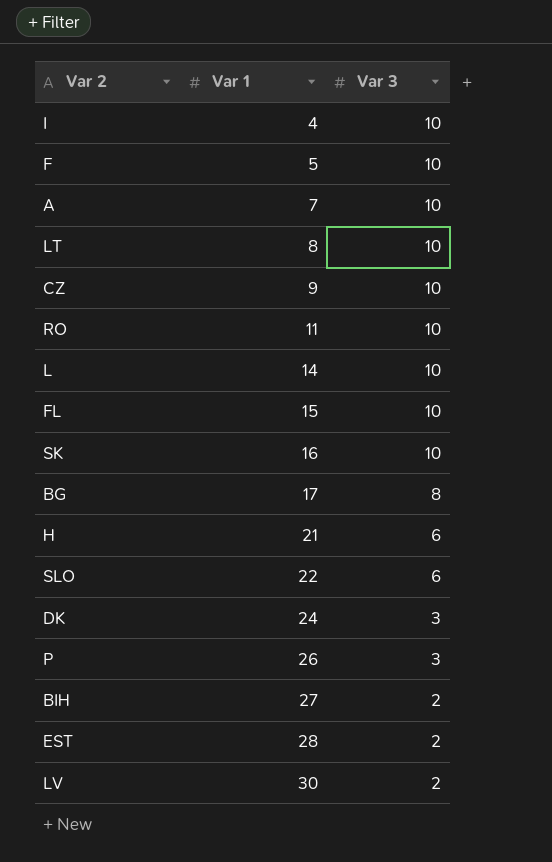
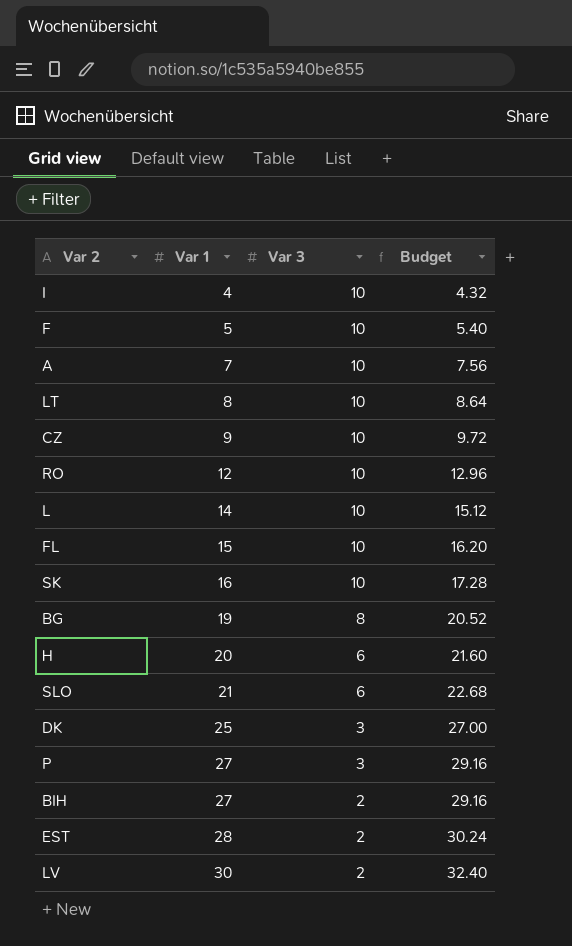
column Budget | formula: none -> [Var 1] * 1.08
RO | Var 1: 11 -> 12
BG | Var 1: 17 -> 19
H | Var 1: 21 -> 20
SLO | Var 1: 22 -> 21
DK | Var 1: 24 -> 25
P | Var 1: 26 -> 27

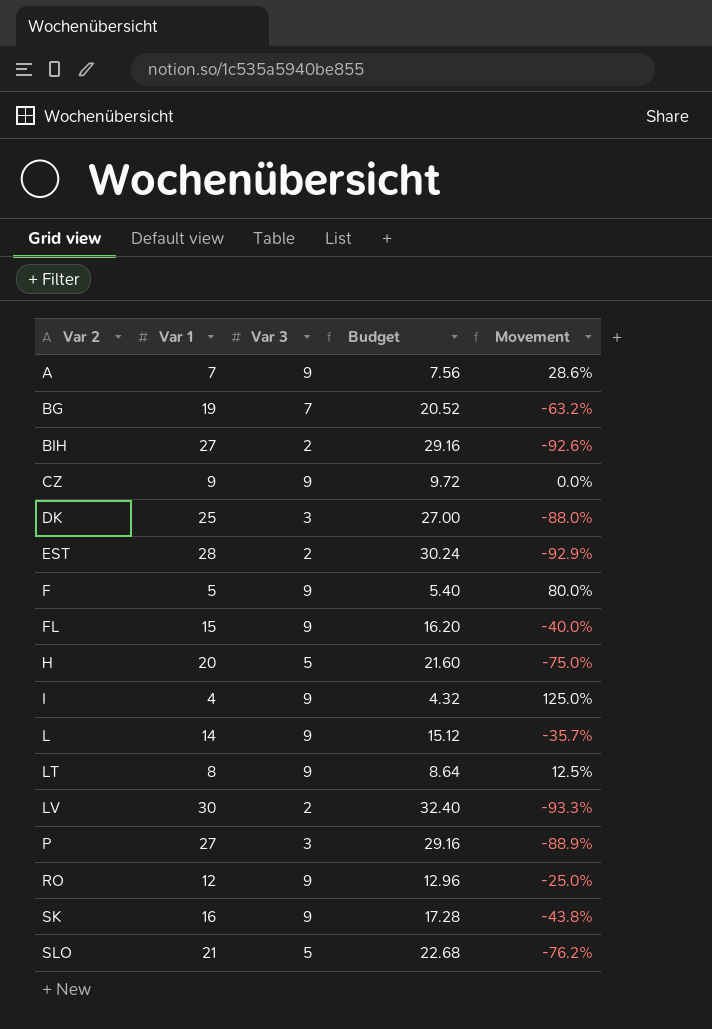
row order: Var 1 ascending -> Var 2 ascending
column Movement | formula: none -> ([Var 3] - [Var 1]) / [Var 1]
A | Var 3: 10 -> 9
BG | Var 3: 8 -> 7
CZ | Var 3: 10 -> 9
F | Var 3: 10 -> 9
FL | Var 3: 10 -> 9
H | Var 3: 6 -> 5
I | Var 3: 10 -> 9
L | Var 3: 10 -> 9
LT | Var 3: 10 -> 9
RO | Var 3: 10 -> 9
SK | Var 3: 10 -> 9
SLO | Var 3: 6 -> 5

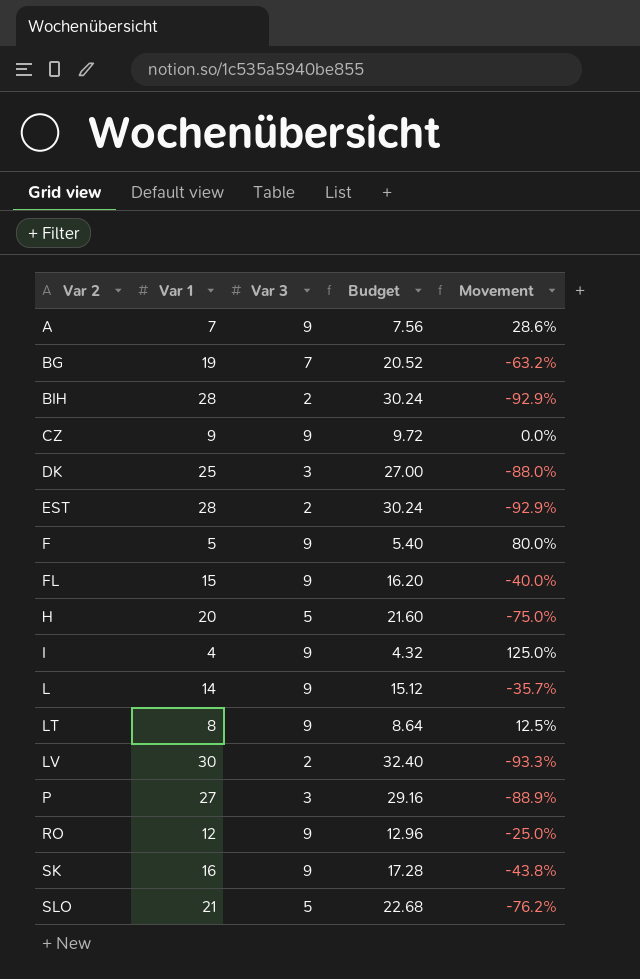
BIH | Var 1: 27 -> 28
BIH | Budget: 29.16 -> 30.24
BIH | Movement: -92.6% -> -92.9%

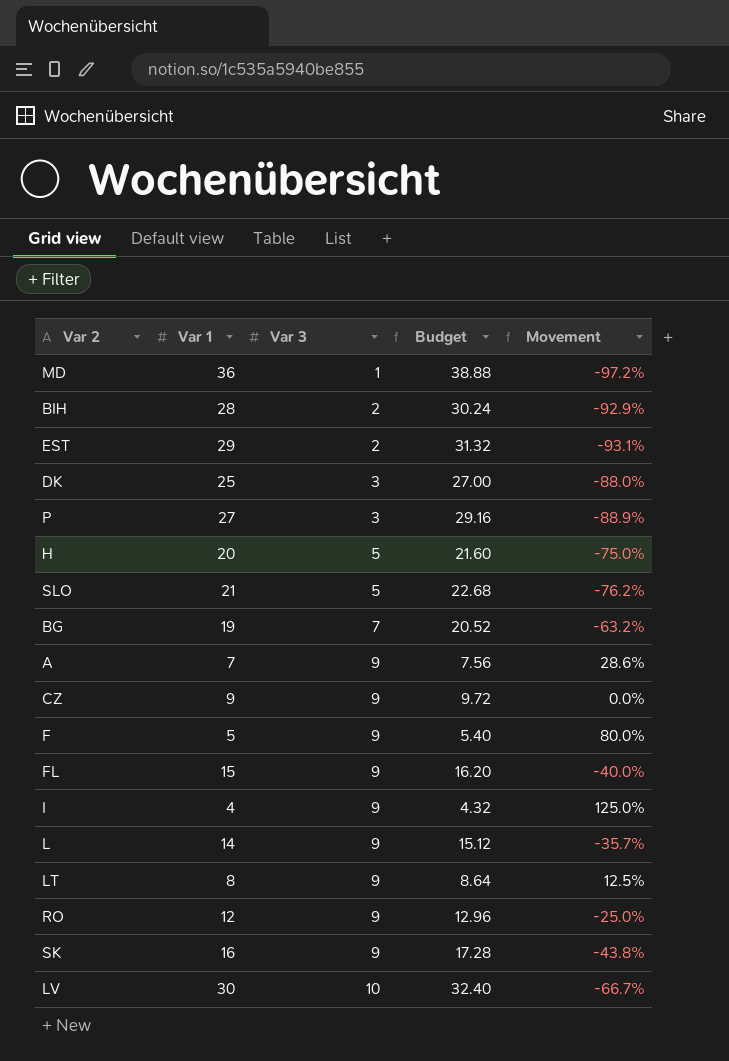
row order: Var 2 ascending -> Var 3 ascending
row MD: none -> 36 | 1 | 38.88 | -97.2%
EST | Var 1: 28 -> 29
EST | Budget: 30.24 -> 31.32
EST | Movement: -92.9% -> -93.1%
LV | Var 3: 2 -> 10
LV | Movement: -93.3% -> -66.7%

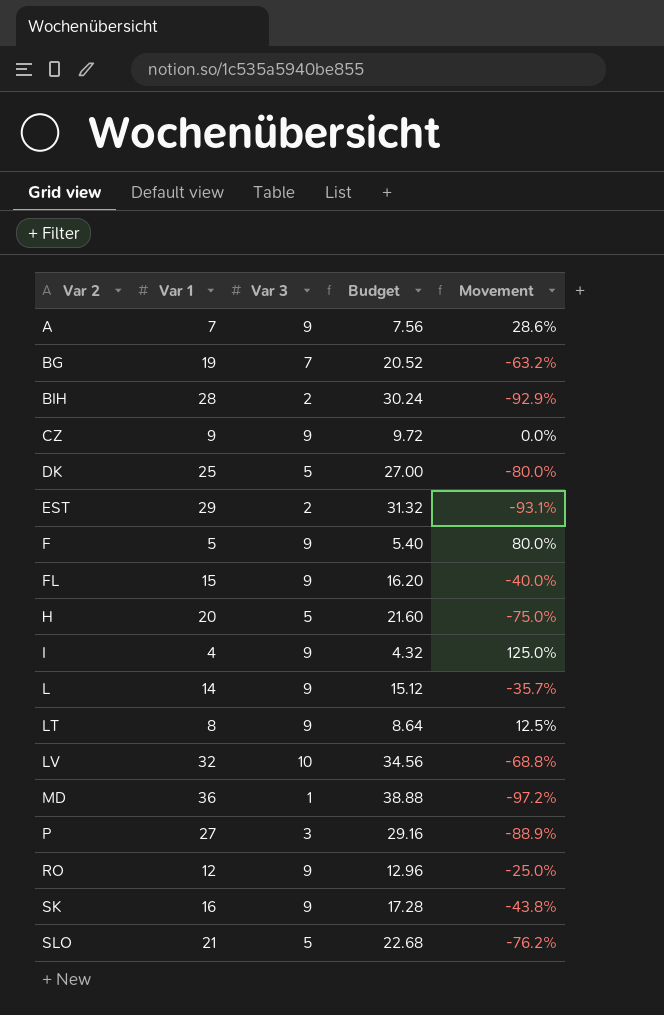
row order: Var 3 ascending -> Var 2 ascending
DK | Var 3: 3 -> 5
DK | Movement: -88.0% -> -80.0%
LV | Var 1: 30 -> 32
LV | Budget: 32.40 -> 34.56
LV | Movement: -66.7% -> -68.8%

